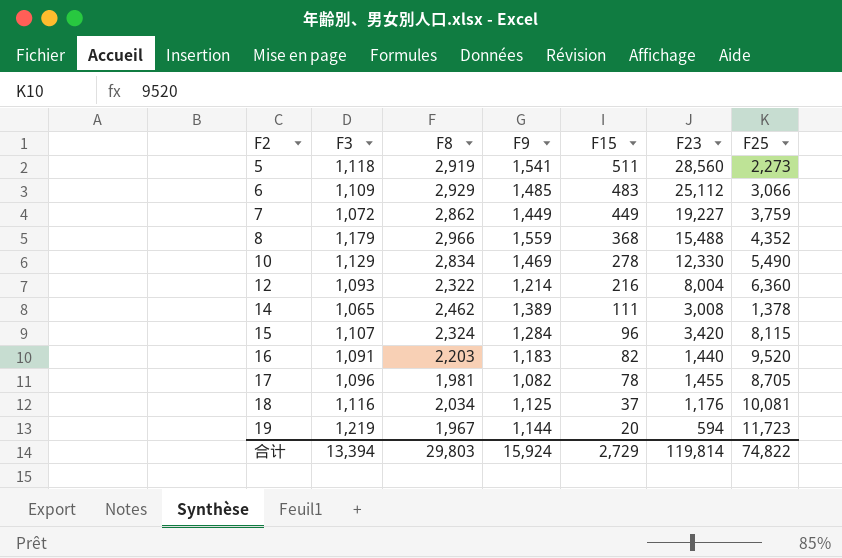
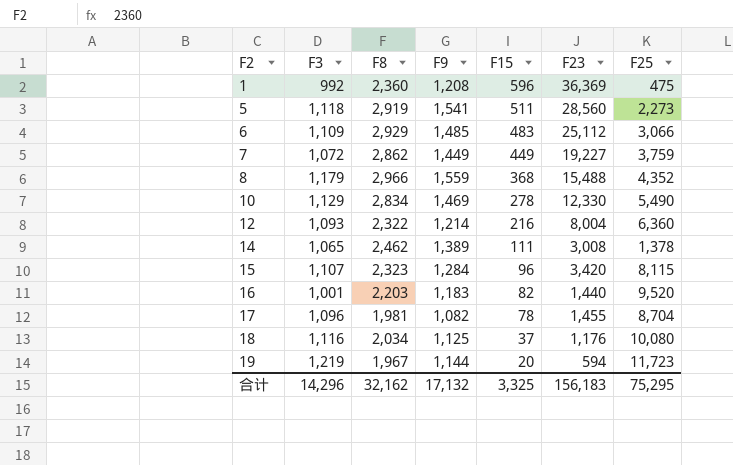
row 1: none -> 992 | 2,360 | 1,208 | 596 | 36,369 | 475
15 | F8: 2,324 -> 2,323
16 | F3: 1,091 -> 1,001
17 | F25: 8,705 -> 8,704
18 | F25: 10,081 -> 10,080
合计 | F3: 13,394 -> 14,296
合计 | F8: 29,803 -> 32,162
合计 | F9: 15,924 -> 17,132
合计 | F15: 2,729 -> 3,325
合计 | F23: 119,814 -> 156,183
合计 | F25: 74,822 -> 75,295

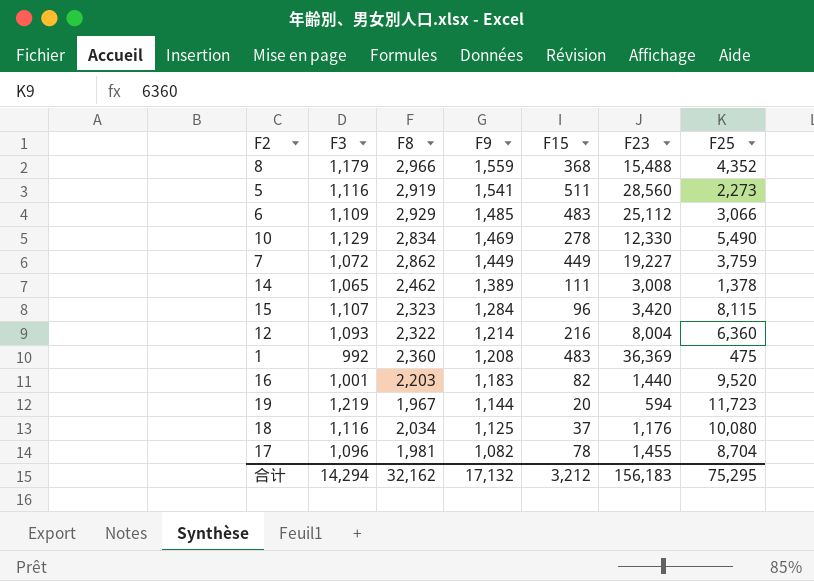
row order: F2 ascending -> F9 descending
5 | F3: 1,118 -> 1,116
1 | F15: 596 -> 483
合计 | F3: 14,296 -> 14,294
合计 | F15: 3,325 -> 3,212

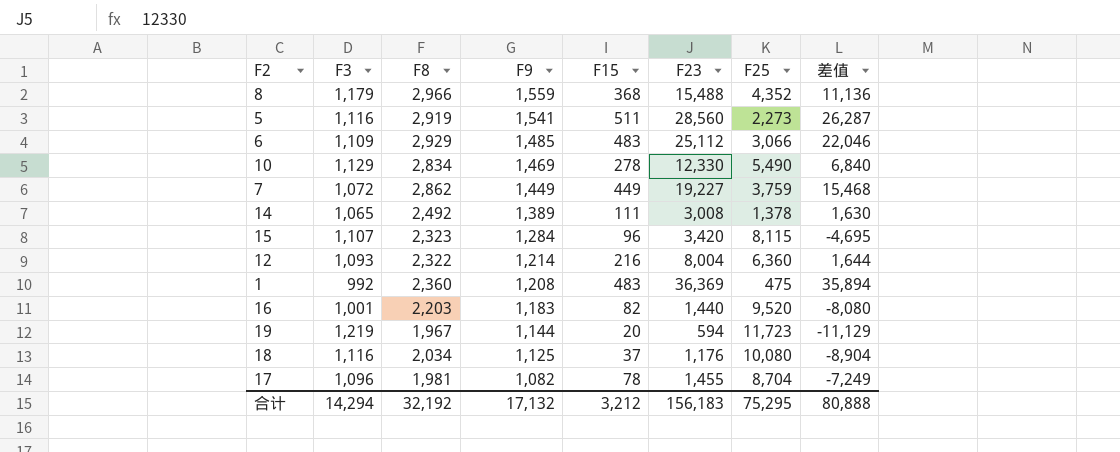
column 差值 | formula: none -> [F23] - [F25]
14 | F8: 2,462 -> 2,492
合计 | F8: 32,162 -> 32,192

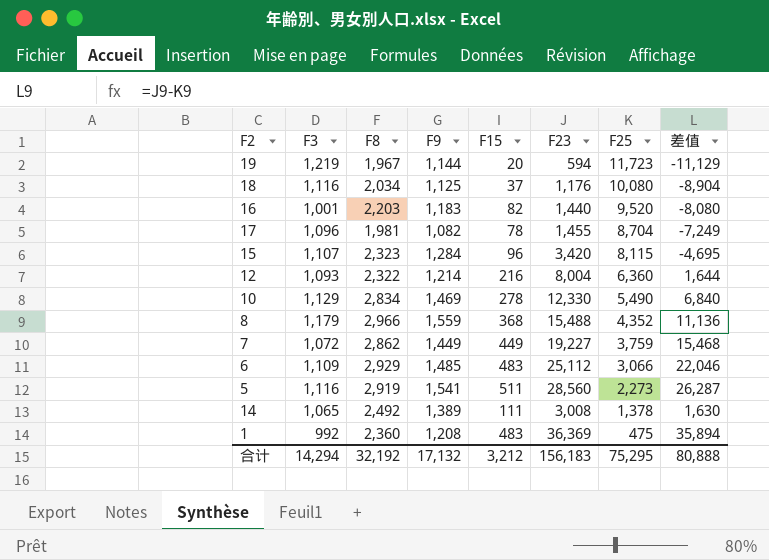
row order: F9 descending -> F25 descending

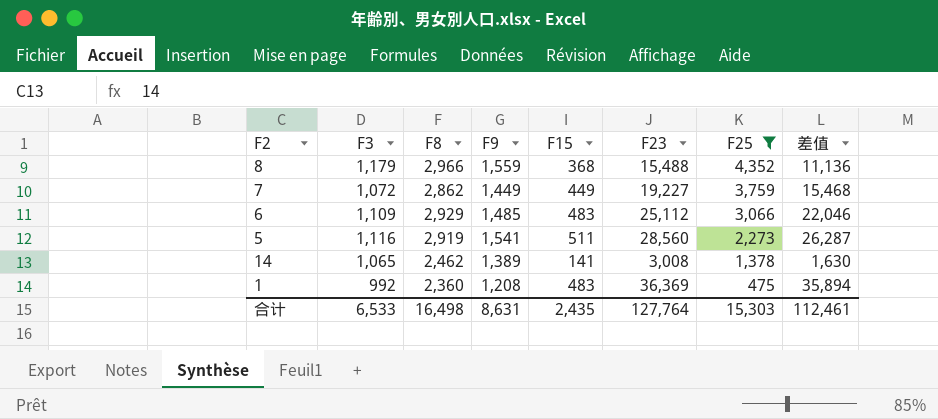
filter: none -> F25 <= 4,352
14 | F8: 2,492 -> 2,462
14 | F15: 111 -> 141
合计 | F3: 14,294 -> 6,533
合计 | F8: 32,192 -> 16,498
合计 | F9: 17,132 -> 8,631
合计 | F15: 3,212 -> 2,435
合计 | F23: 156,183 -> 127,764
合计 | F25: 75,295 -> 15,303
合计 | 差值: 80,888 -> 112,461

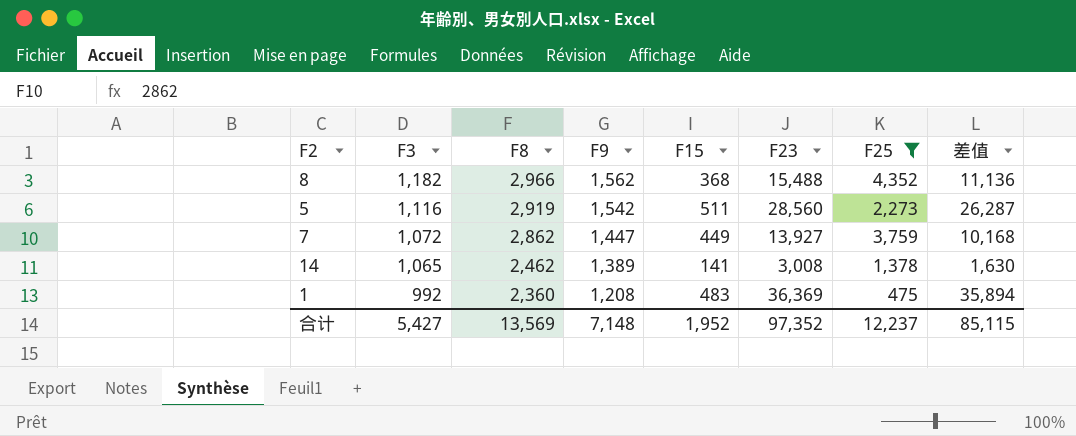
row order: F25 descending -> F3 descending
row 6: 1,109 | 2,929 | 1,485 | 483 | 25,112 | 3,066 | 22,046 -> none
8 | F3: 1,179 -> 1,182
8 | F9: 1,559 -> 1,562
5 | F9: 1,541 -> 1,542
7 | F9: 1,449 -> 1,447
7 | F23: 19,227 -> 13,927
7 | 差值: 15,468 -> 10,168
合计 | F3: 6,533 -> 5,427
合计 | F8: 16,498 -> 13,569
合计 | F9: 8,631 -> 7,148
合计 | F15: 2,435 -> 1,952
合计 | F23: 127,764 -> 97,352
合计 | F25: 15,303 -> 12,237
合计 | 差值: 112,461 -> 85,115

